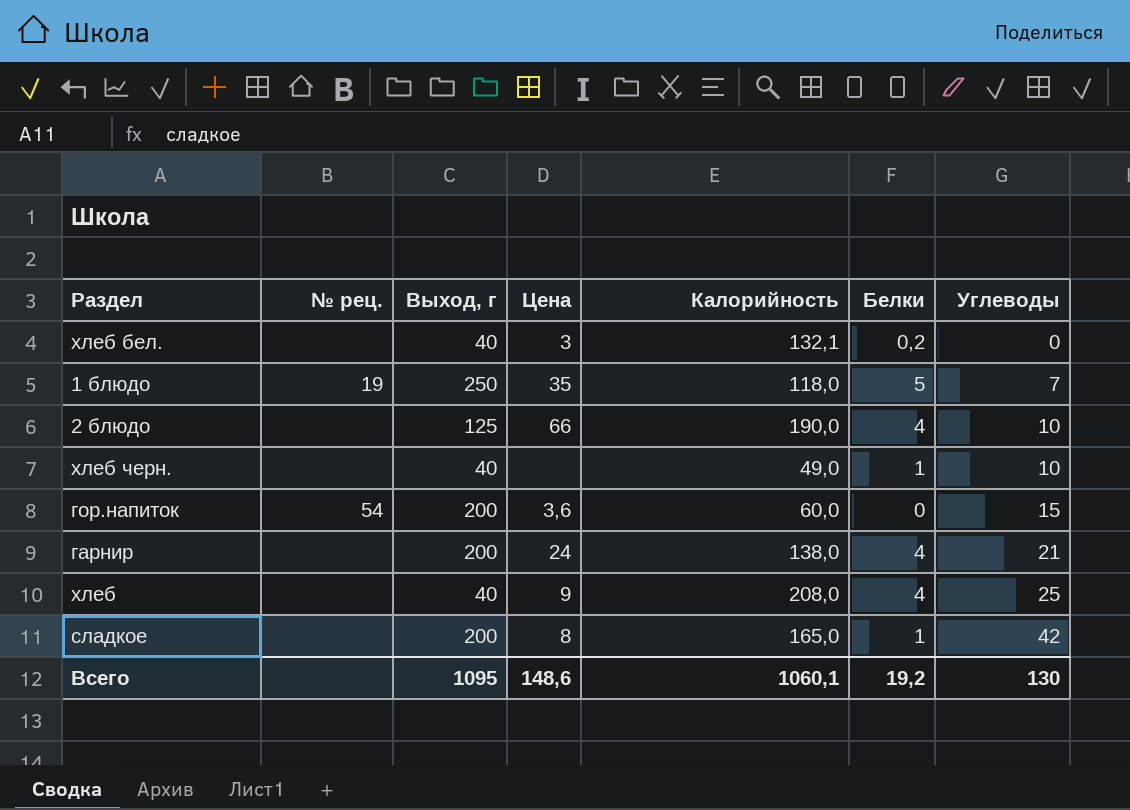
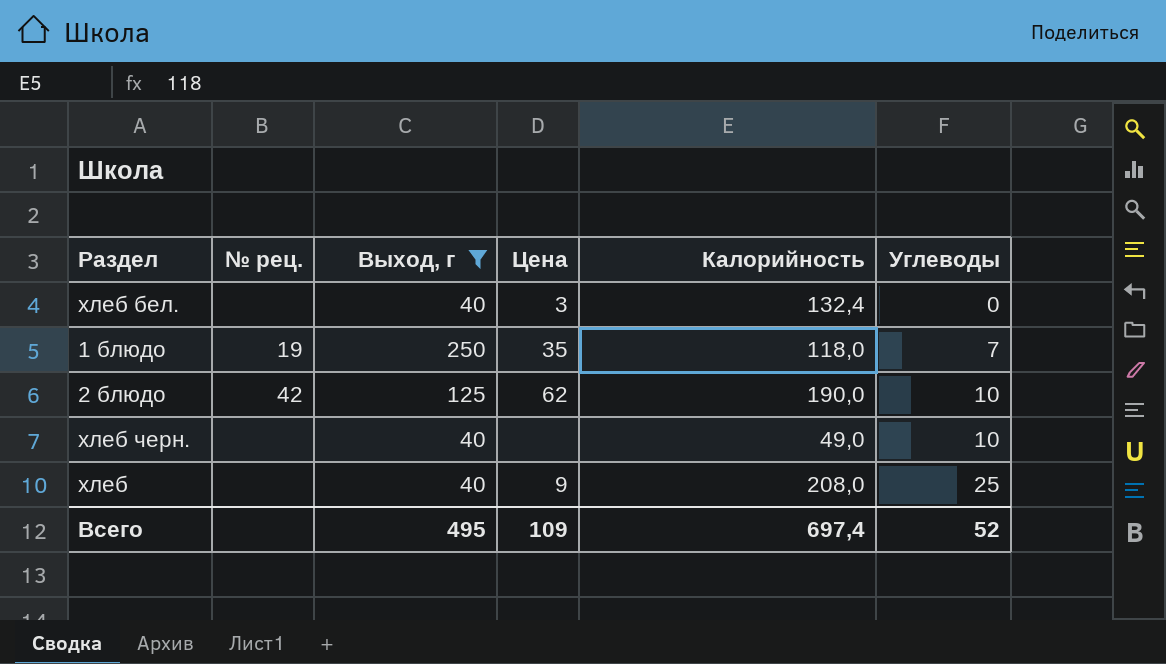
filter: none -> Выход, г != 200
column Белки | position: 6 -> none
хлеб бел. | Калорийность: 132,1 -> 132,4
2 блюдо | № рец.: none -> 42
2 блюдо | Цена: 66 -> 62
Всего | Выход, г: 1095 -> 495
Всего | Цена: 148,6 -> 109
Всего | Калорийность: 1060,1 -> 697,4
Всего | Углеводы: 130 -> 52

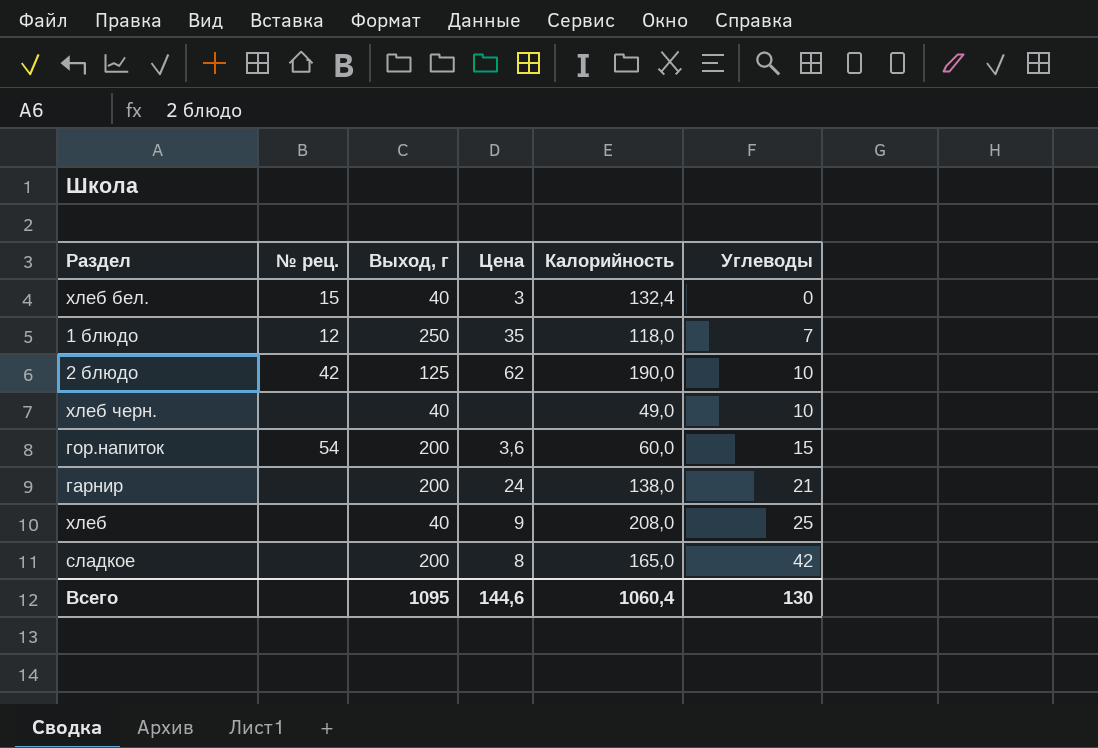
filter: Выход, г != 200 -> none
хлеб бел. | № рец.: none -> 15
1 блюдо | № рец.: 19 -> 12
Всего | Выход, г: 495 -> 1095
Всего | Цена: 109 -> 144,6
Всего | Калорийность: 697,4 -> 1060,4
Всего | Углеводы: 52 -> 130

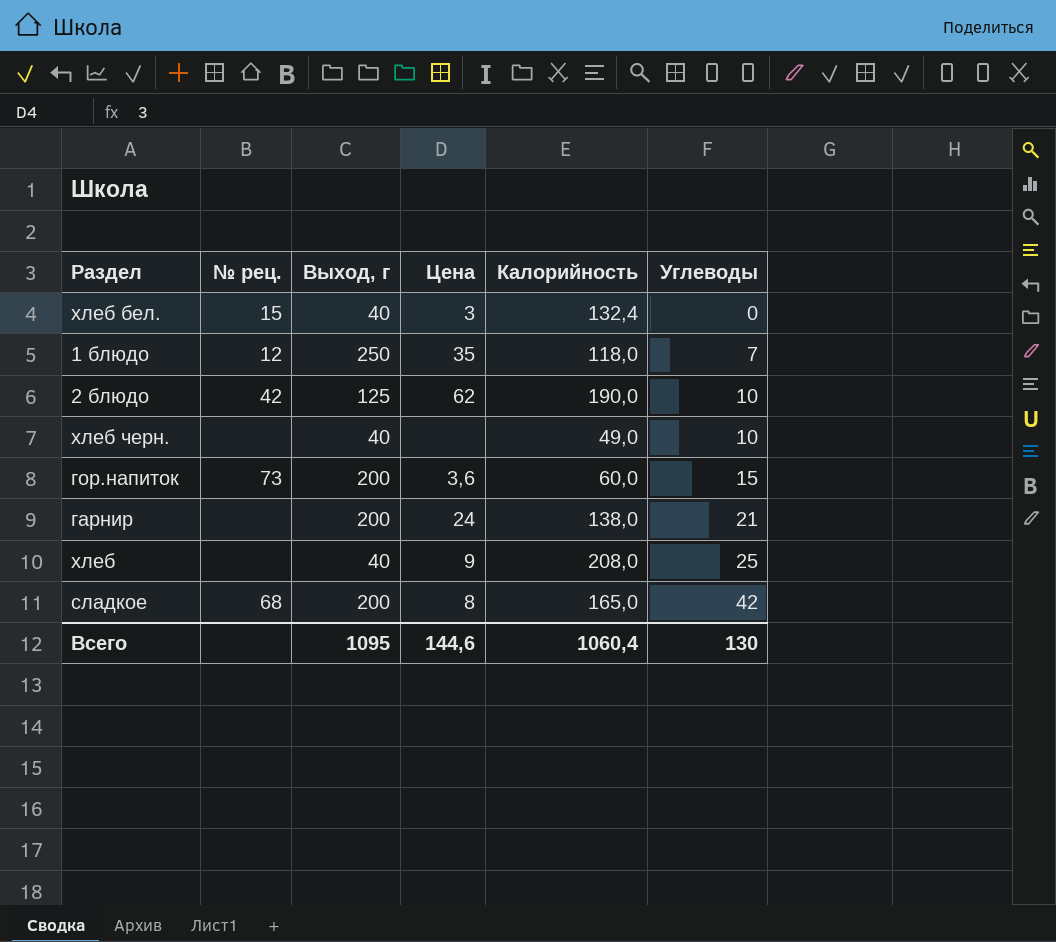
гор.напиток | № рец.: 54 -> 73
сладкое | № рец.: none -> 68

